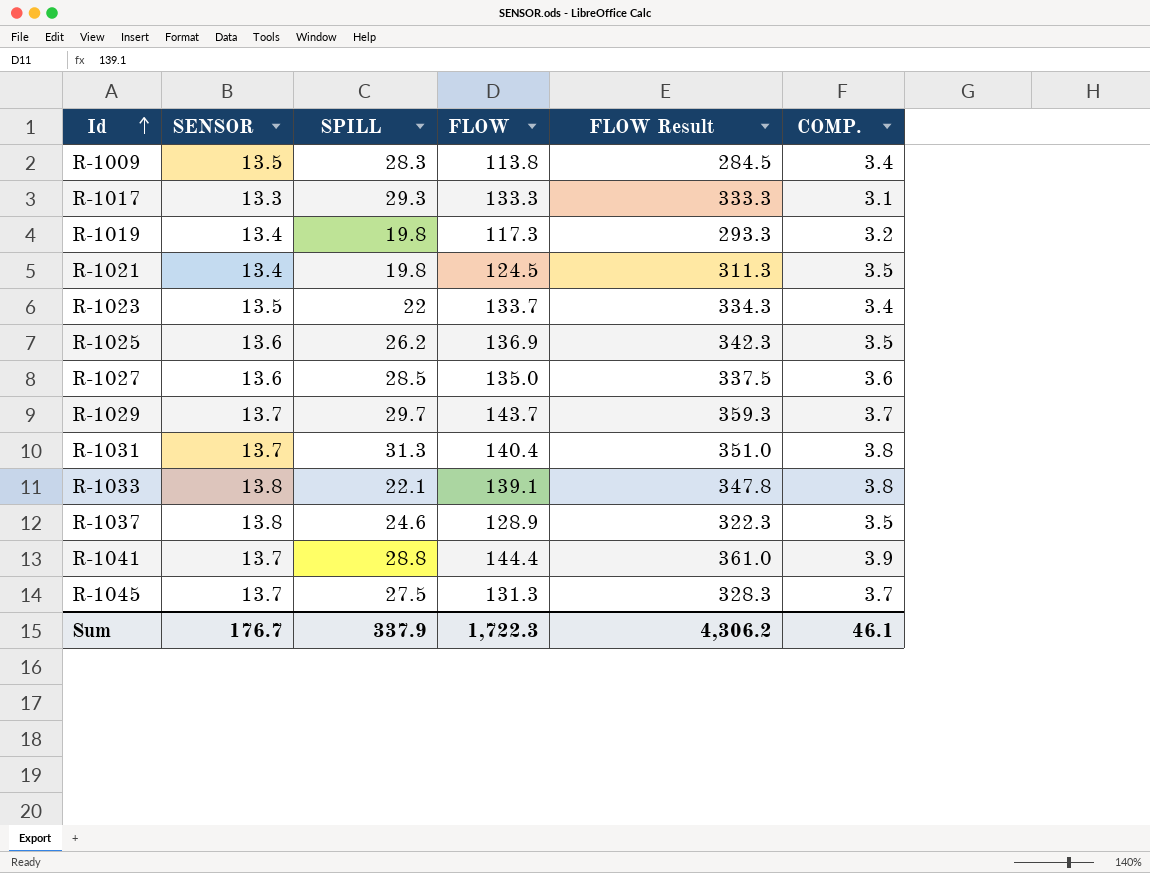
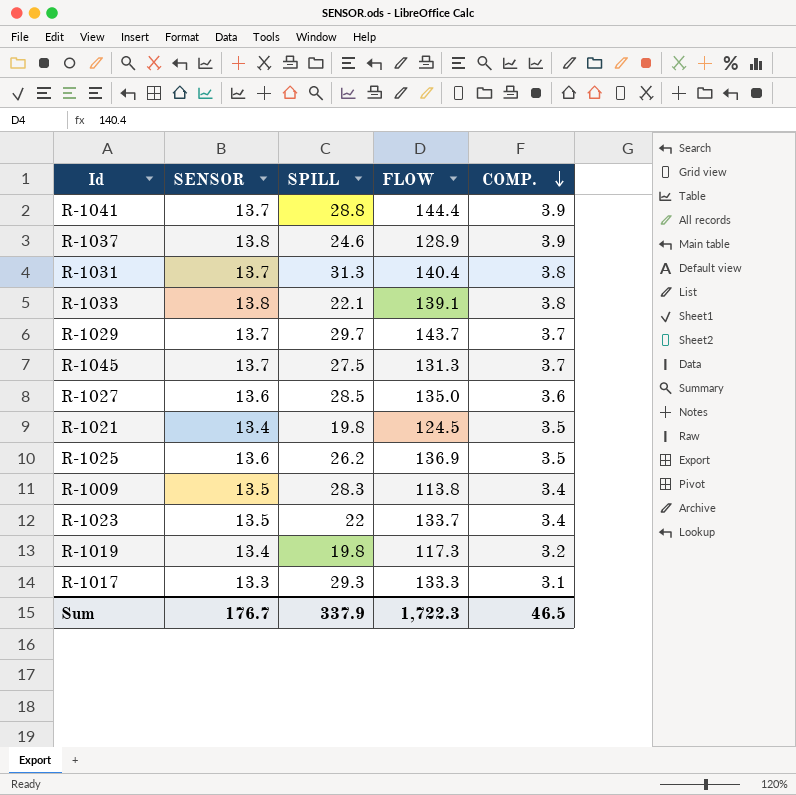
row order: Id ascending -> COMP. descending
column FLOW Result | formula: [FLOW] * 2.5 -> none
R-1037 | COMP.: 3.5 -> 3.9
Sum | COMP.: 46.1 -> 46.5

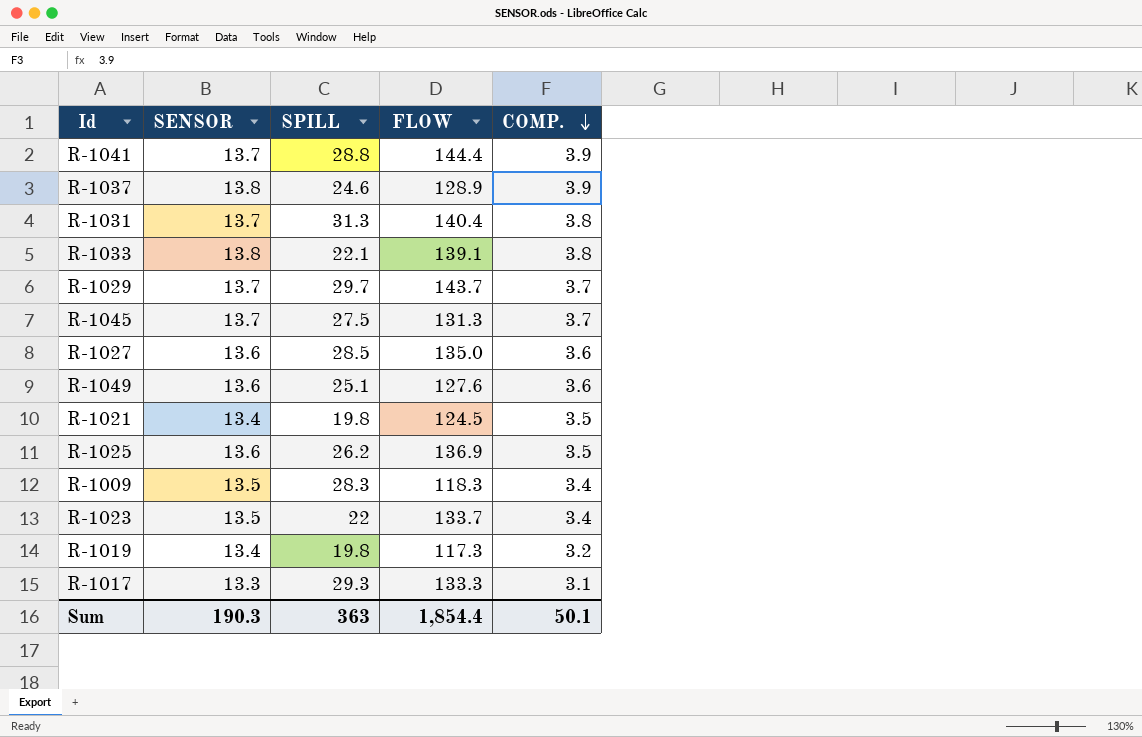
row R-1049: none -> 13.6 | 25.1 | 127.6 | 3.6
R-1009 | FLOW: 113.8 -> 118.3
Sum | SENSOR: 176.7 -> 190.3
Sum | SPILL: 337.9 -> 363
Sum | FLOW: 1,722.3 -> 1,854.4
Sum | COMP.: 46.5 -> 50.1

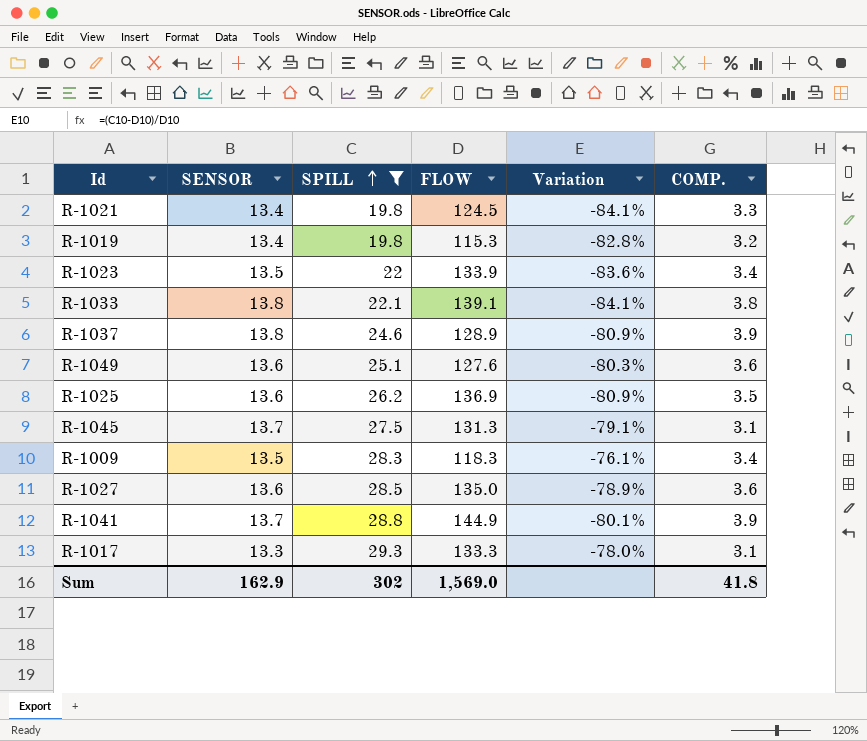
filter: none -> SPILL <= 29.3
row order: COMP. descending -> SPILL ascending
column Variation | formula: none -> ([SPILL] - [FLOW]) / [FLOW]
R-1021 | COMP.: 3.5 -> 3.3
R-1019 | FLOW: 117.3 -> 115.3
R-1023 | FLOW: 133.7 -> 133.9
R-1045 | COMP.: 3.7 -> 3.1
R-1041 | FLOW: 144.4 -> 144.9
Sum | SENSOR: 190.3 -> 162.9
Sum | SPILL: 363 -> 302
Sum | FLOW: 1,854.4 -> 1,569.0
Sum | COMP.: 50.1 -> 41.8

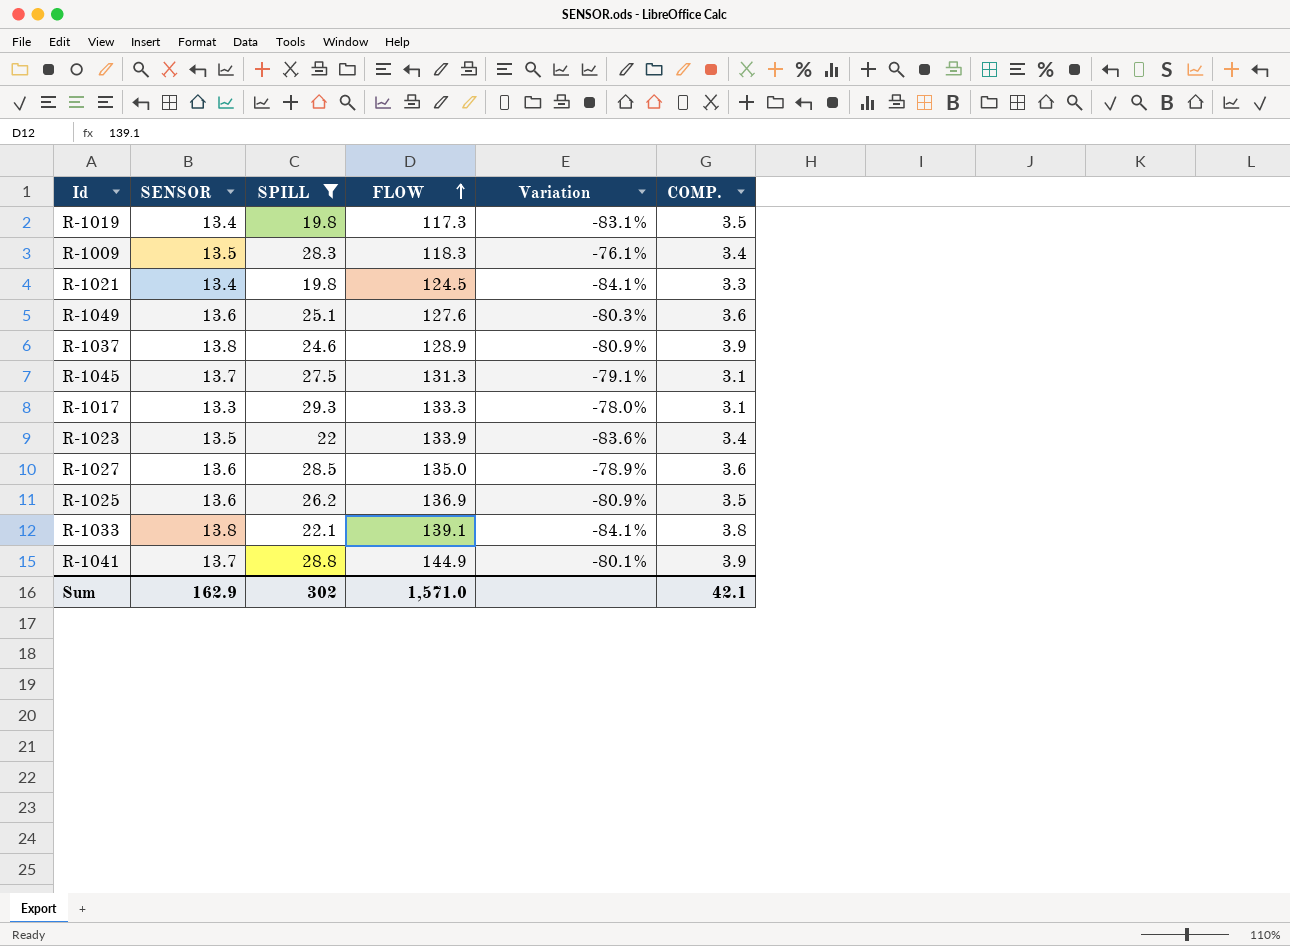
row order: SPILL ascending -> FLOW ascending
R-1019 | FLOW: 115.3 -> 117.3
R-1019 | Variation: -82.8% -> -83.1%
R-1019 | COMP.: 3.2 -> 3.5
Sum | FLOW: 1,569.0 -> 1,571.0
Sum | COMP.: 41.8 -> 42.1

